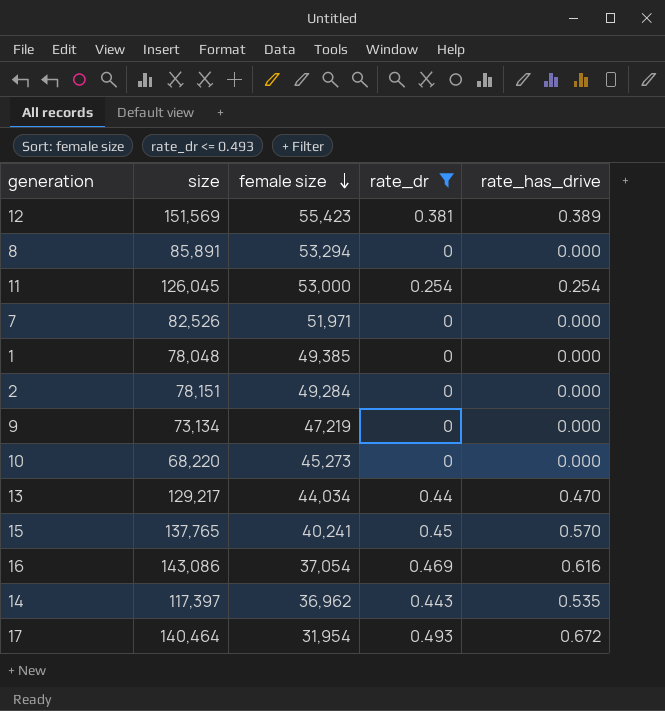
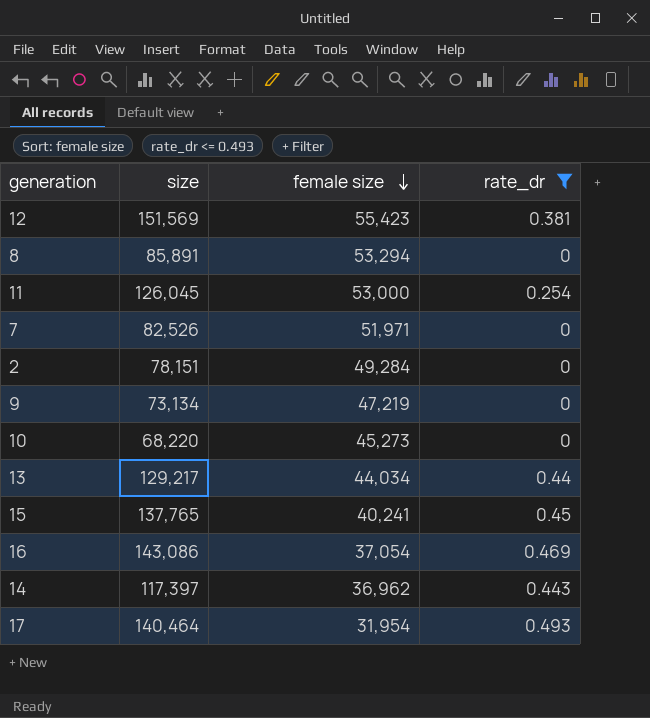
column rate_has_drive | position: 5 -> none
row 1: 78,048 | 49,385 | 0 | 0.000 -> none

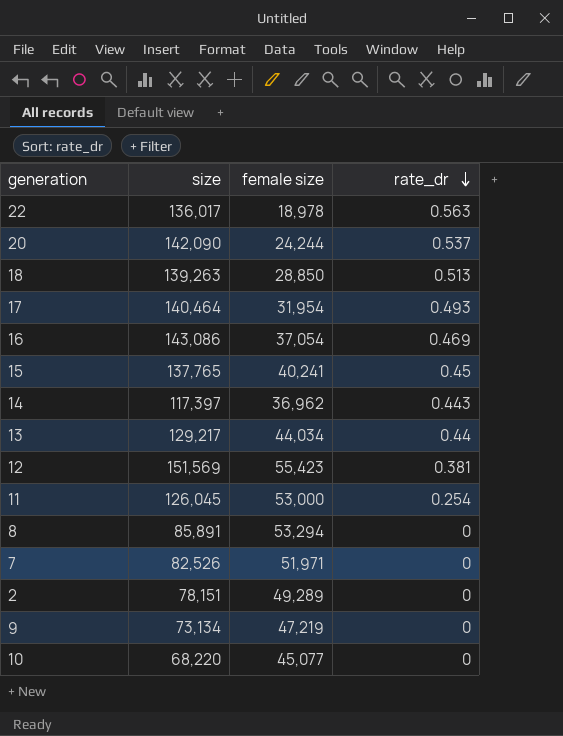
filter: rate_dr <= 0.493 -> none
row order: female size descending -> rate_dr descending
2 | female size: 49,284 -> 49,289
10 | female size: 45,273 -> 45,077

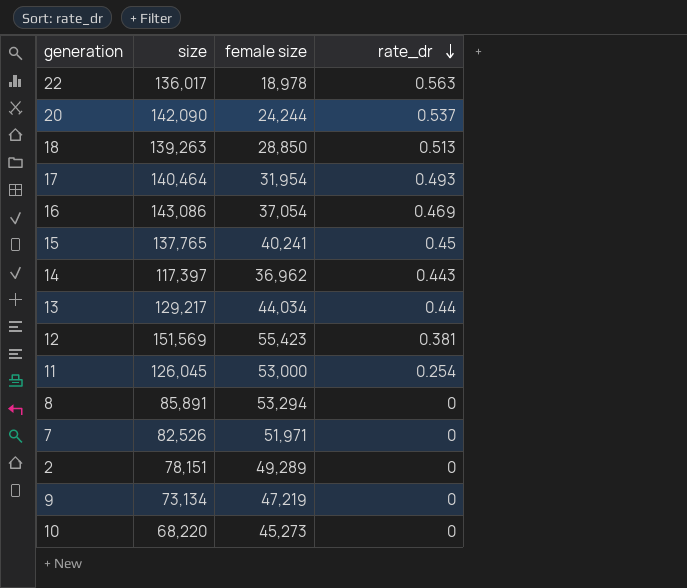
10 | female size: 45,077 -> 45,273

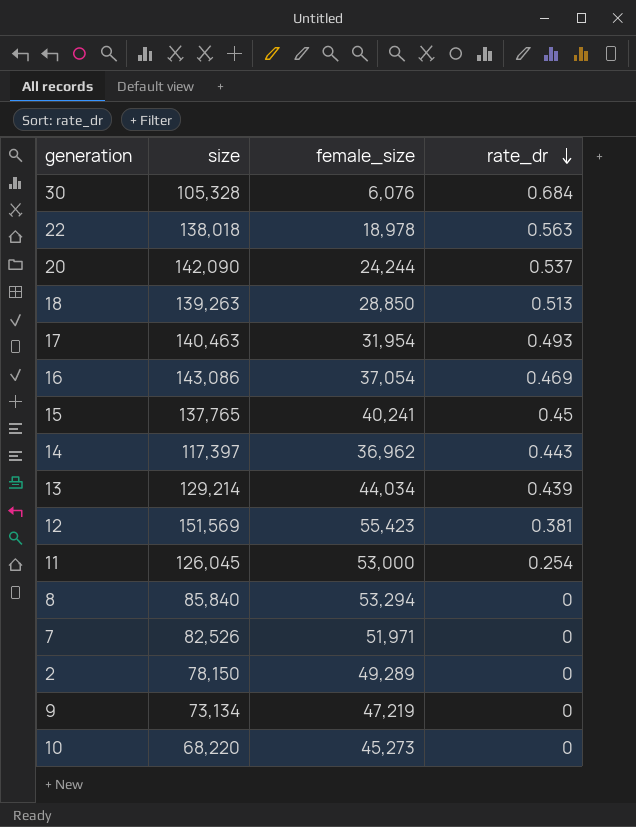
column name: female size -> female_size
row 30: none -> 105,328 | 6,076 | 0.684
22 | size: 136,017 -> 138,018
17 | size: 140,464 -> 140,463
13 | size: 129,217 -> 129,214
13 | rate_dr: 0.44 -> 0.439
8 | size: 85,891 -> 85,840
2 | size: 78,151 -> 78,150

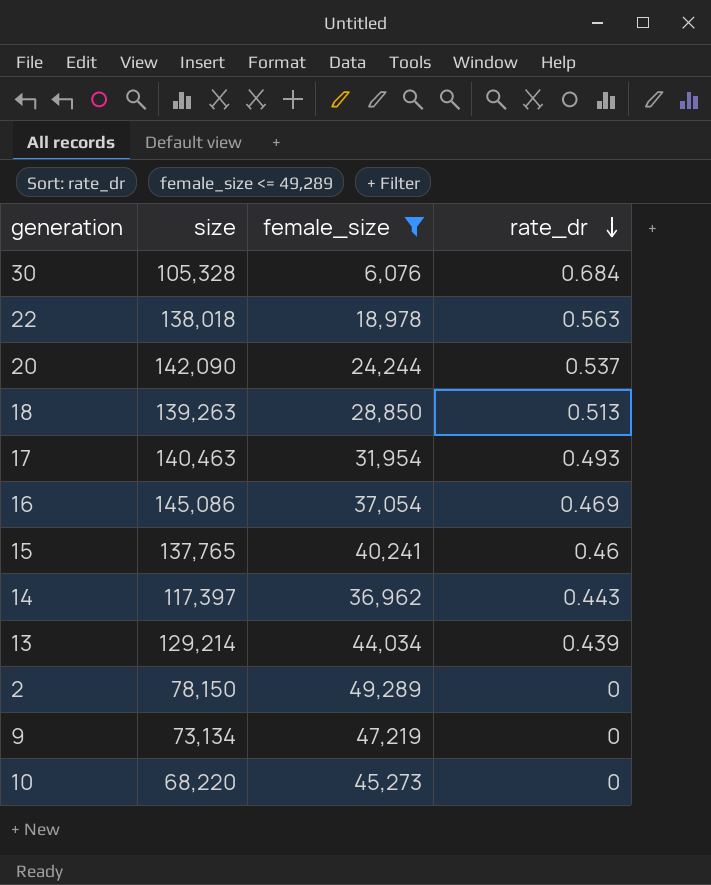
filter: none -> female_size <= 49,289
16 | size: 143,086 -> 145,086
15 | rate_dr: 0.45 -> 0.46

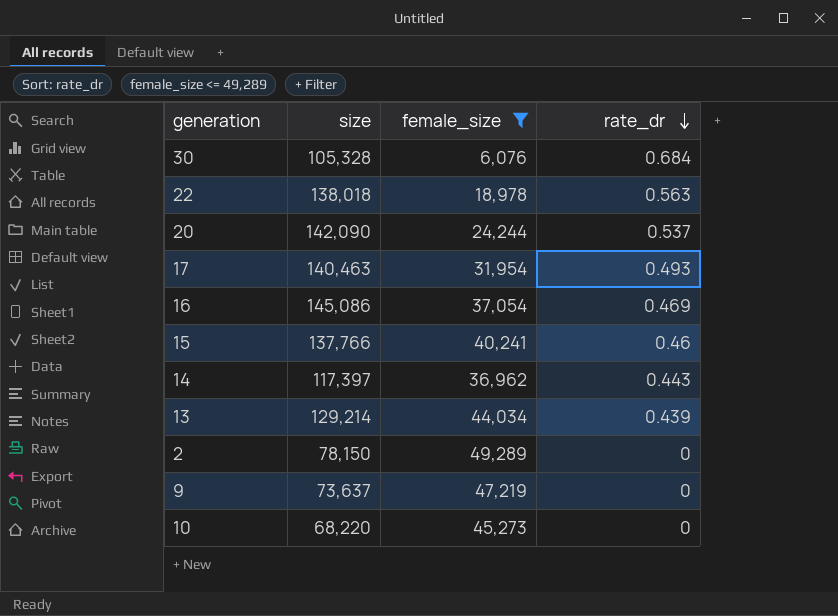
row 18: 139,263 | 28,850 | 0.513 -> none
15 | size: 137,765 -> 137,766
9 | size: 73,134 -> 73,637

